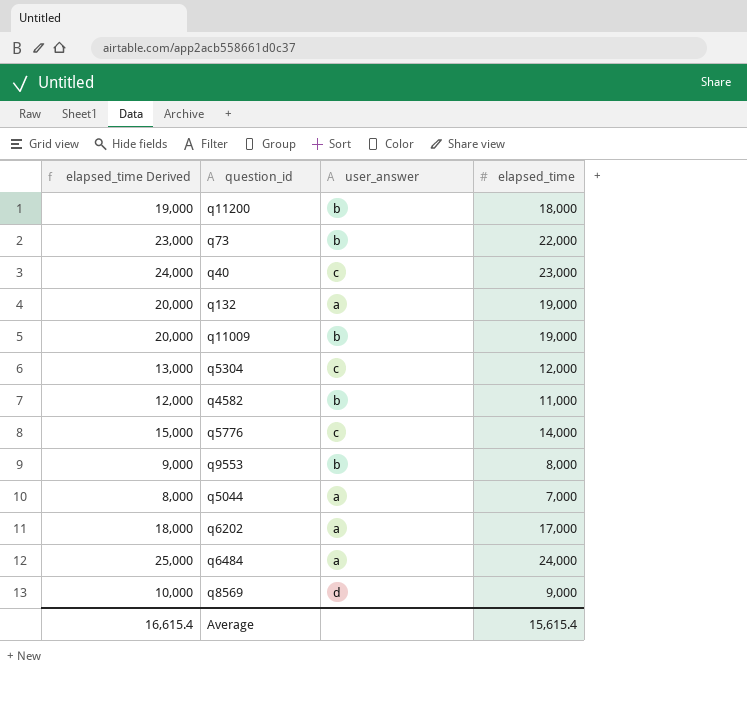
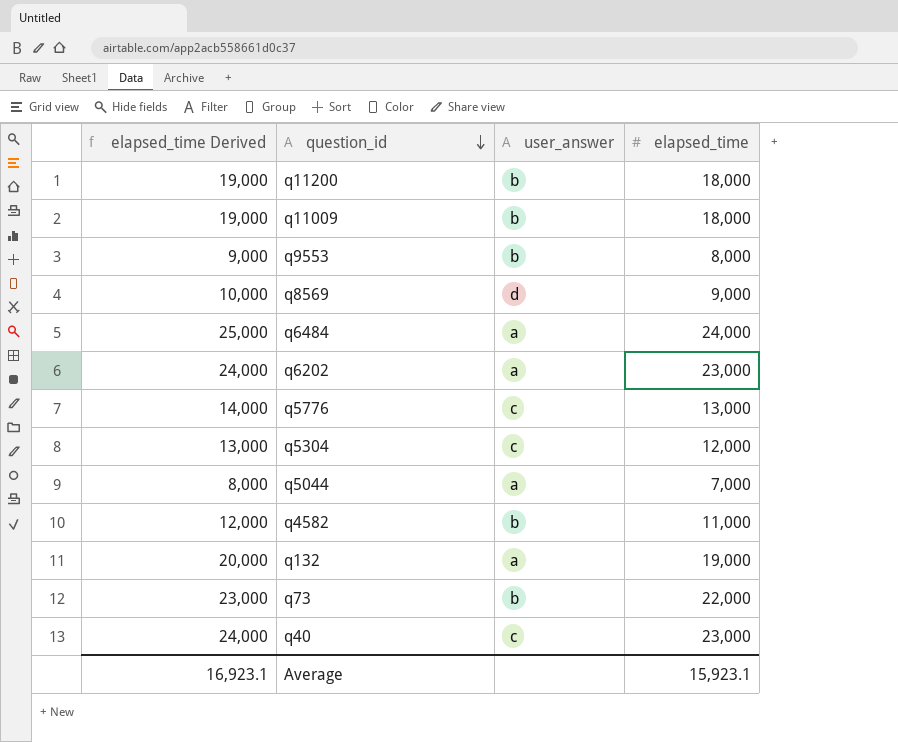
row order: none -> question_id descending
q11009 | elapsed_time Derived: 20,000 -> 19,000
q11009 | elapsed_time: 19,000 -> 18,000
q6202 | elapsed_time Derived: 18,000 -> 24,000
q6202 | elapsed_time: 17,000 -> 23,000
q5776 | elapsed_time Derived: 15,000 -> 14,000
q5776 | elapsed_time: 14,000 -> 13,000
Average | elapsed_time Derived: 16,615.4 -> 16,923.1
Average | elapsed_time: 15,615.4 -> 15,923.1

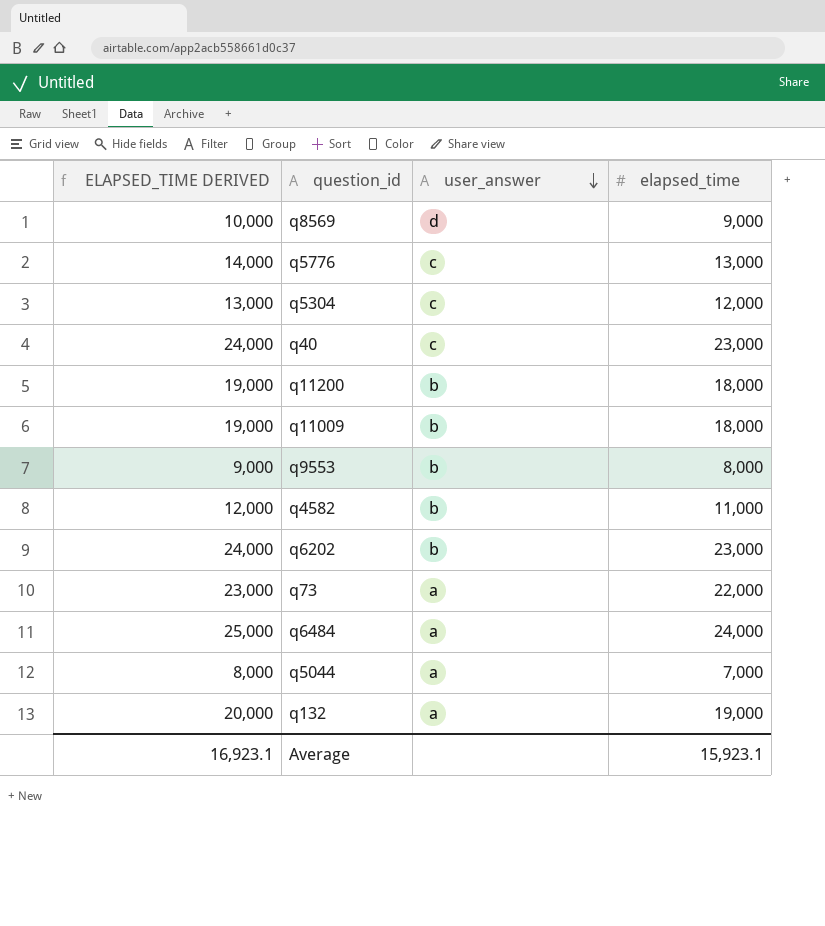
row order: question_id descending -> user_answer descending
column name: elapsed_time Derived -> ELAPSED_TIME DERIVED
q6202 | user_answer: a -> b
q73 | user_answer: b -> a

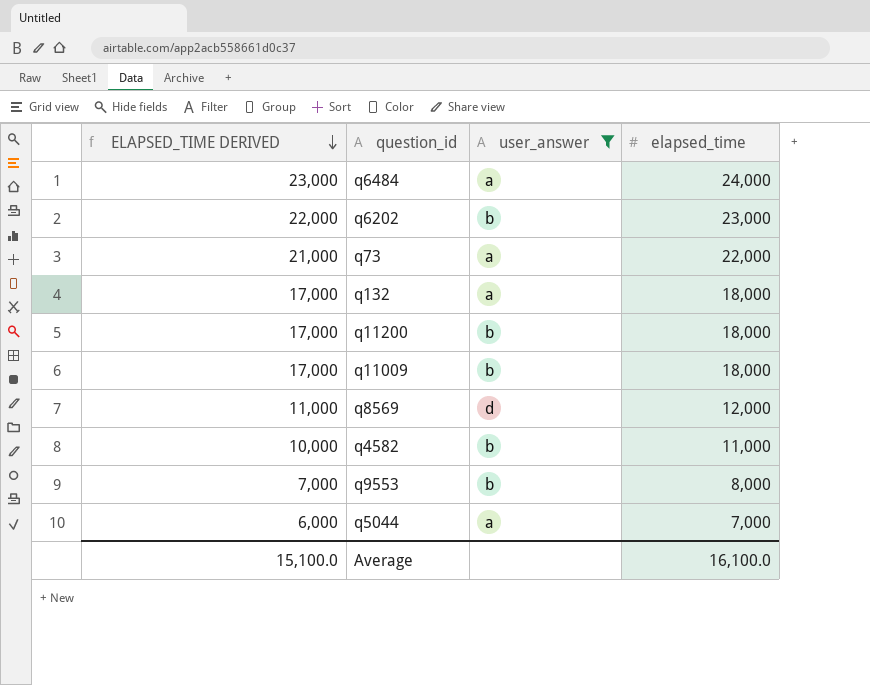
filter: none -> user_answer != c
row order: user_answer descending -> ELAPSED_TIME DERIVED descending
column ELAPSED_TIME DERIVED | formula: [elapsed_time] + 1000 -> [elapsed_time] - 1000
q132 | elapsed_time: 19,000 -> 18,000
q8569 | elapsed_time: 9,000 -> 12,000
Average | ELAPSED_TIME DERIVED: 16,923.1 -> 15,100.0
Average | elapsed_time: 15,923.1 -> 16,100.0

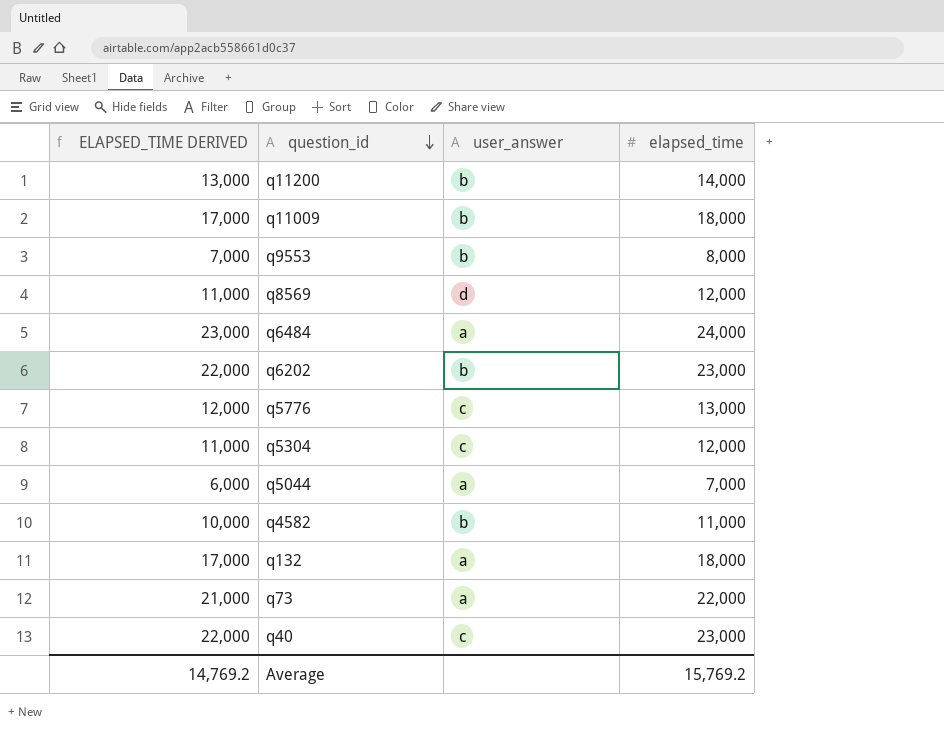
filter: user_answer != c -> none
row order: ELAPSED_TIME DERIVED descending -> question_id descending
q11200 | ELAPSED_TIME DERIVED: 17,000 -> 13,000
q11200 | elapsed_time: 18,000 -> 14,000
Average | ELAPSED_TIME DERIVED: 15,100.0 -> 14,769.2
Average | elapsed_time: 16,100.0 -> 15,769.2

